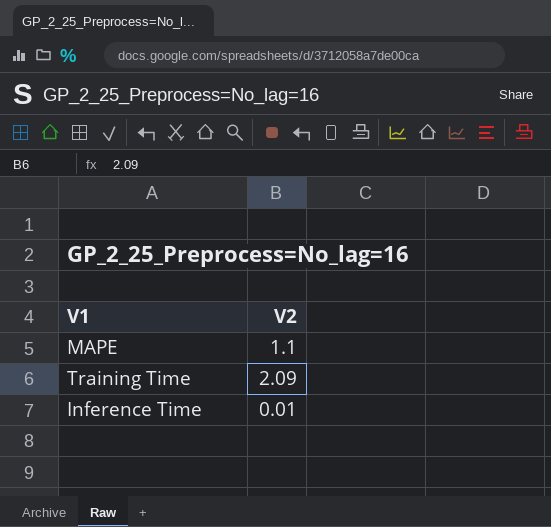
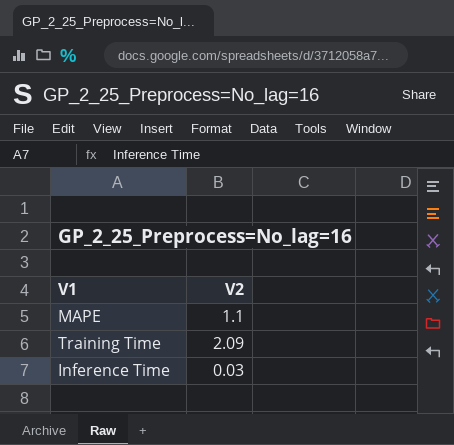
Inference Time | V2: 0.01 -> 0.03

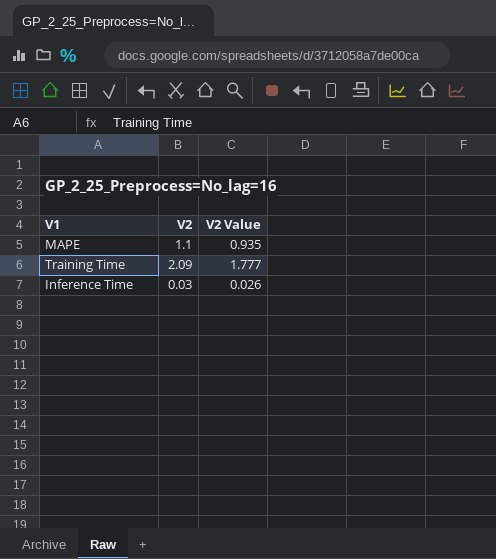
column V2 Value | formula: none -> [V2] * 0.85

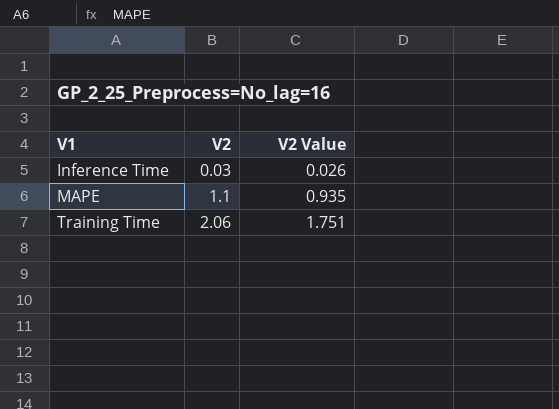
row order: none -> V1 ascending
Training Time | V2: 2.09 -> 2.06
Training Time | V2 Value: 1.777 -> 1.751

